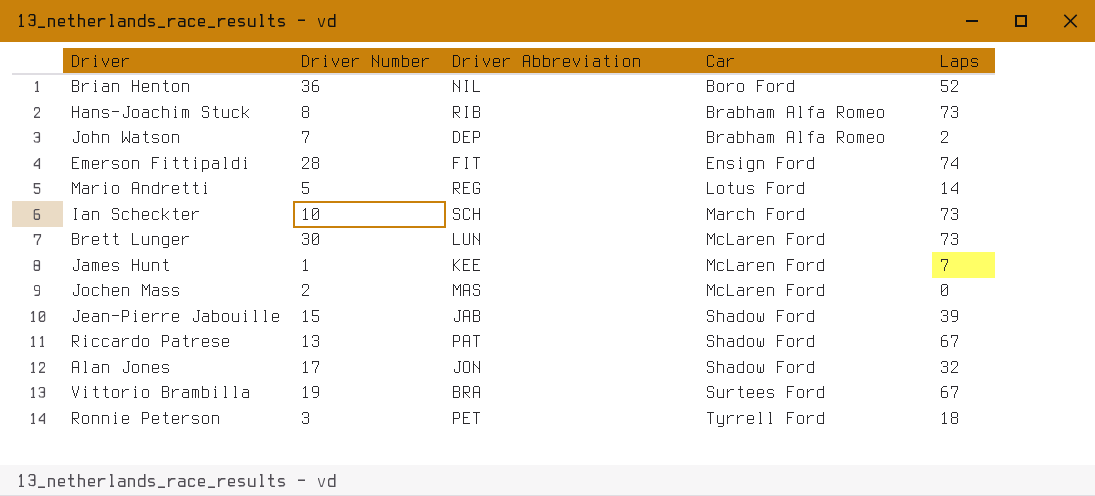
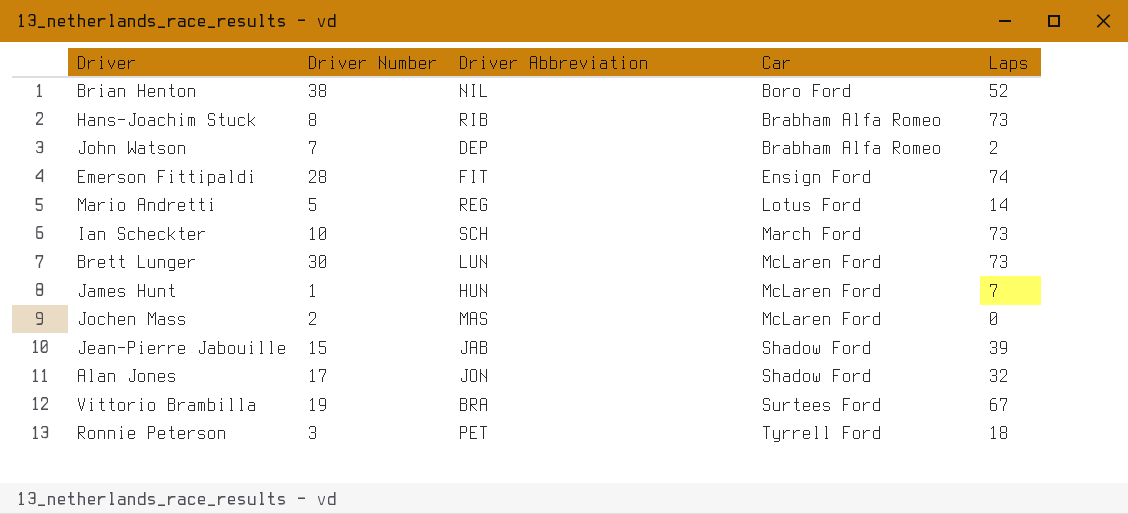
row Riccardo Patrese: 13 | PAT | Shadow Ford | 67 -> none
Brian Henton | Driver Number: 36 -> 38
James Hunt | Driver Abbreviation: KEE -> HUN

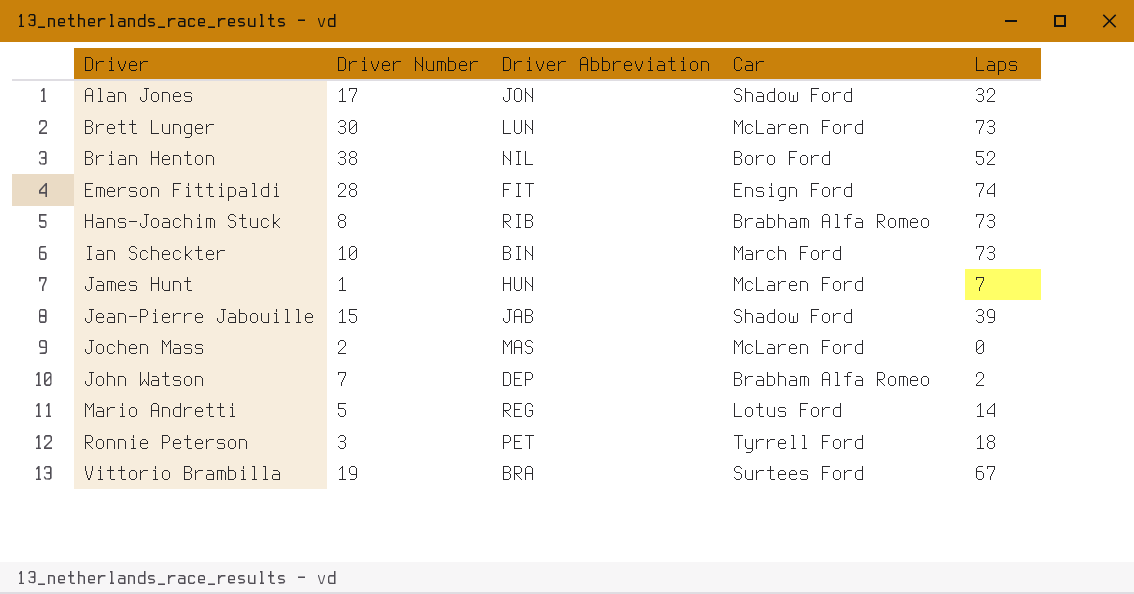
row order: Car ascending -> Driver ascending
Ian Scheckter | Driver Abbreviation: SCH -> BIN

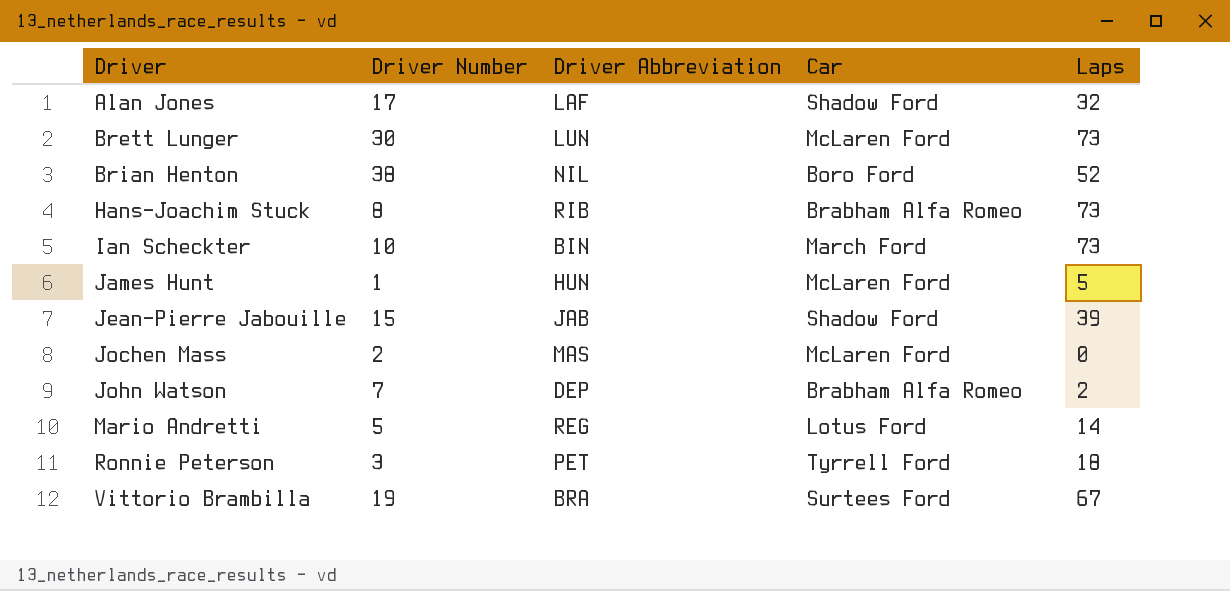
row Emerson Fittipaldi: 28 | FIT | Ensign Ford | 74 -> none
Alan Jones | Driver Abbreviation: JON -> LAF
James Hunt | Laps: 7 -> 5

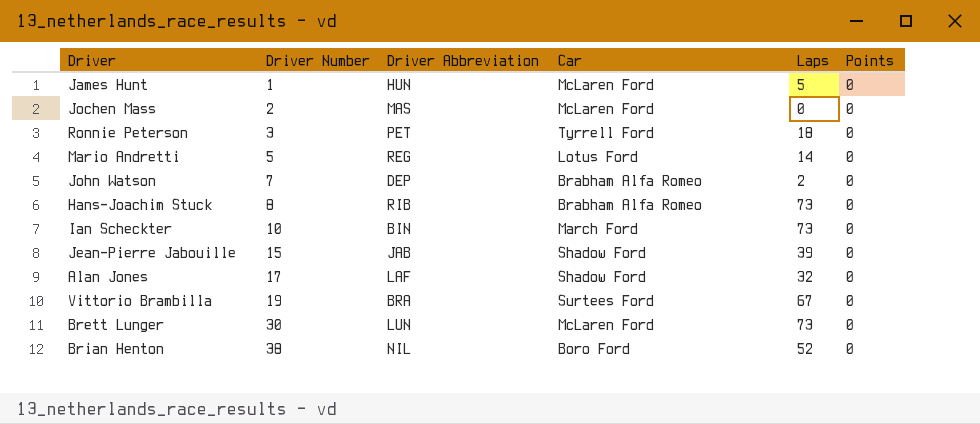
row order: Driver ascending -> Driver Number ascending
column Points | position: none -> 6

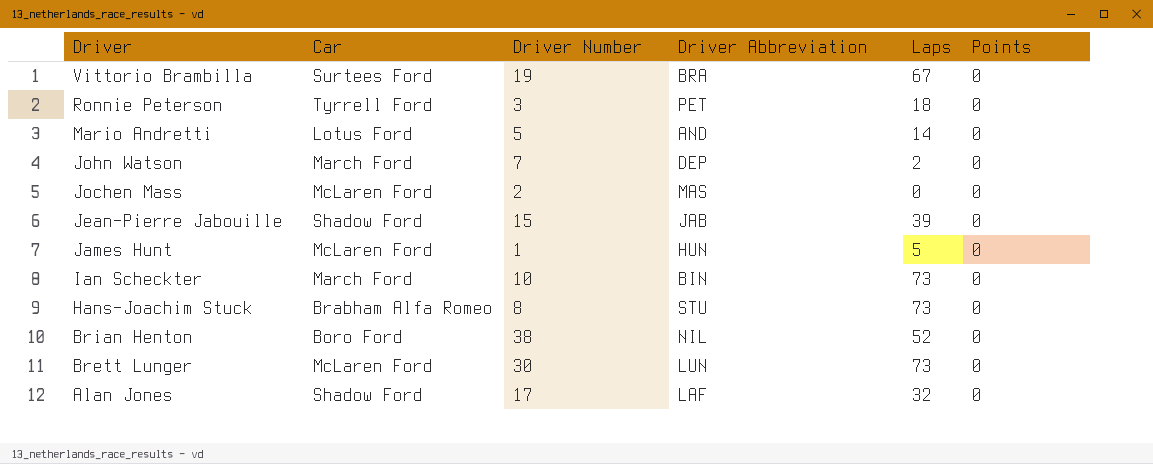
row order: Driver Number ascending -> Driver descending
column Car | position: 4 -> 2
Mario Andretti | Driver Abbreviation: REG -> AND
John Watson | Car: Brabham Alfa Romeo -> March Ford
Hans-Joachim Stuck | Driver Abbreviation: RIB -> STU

